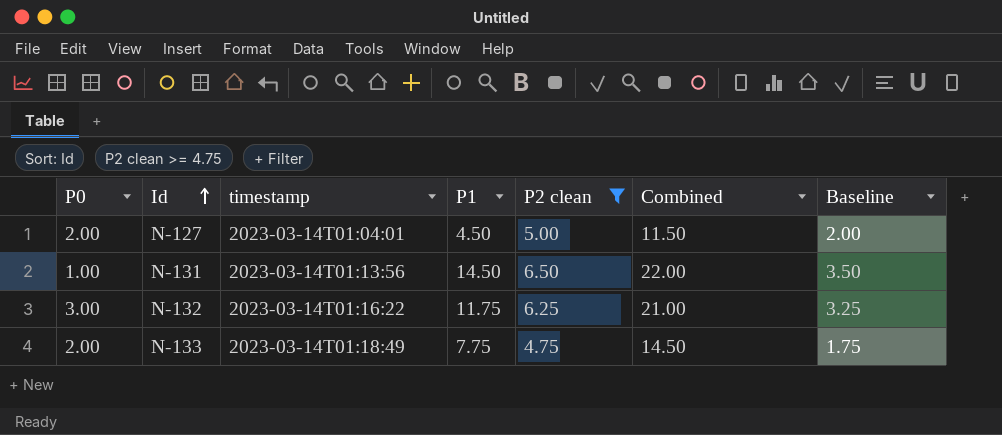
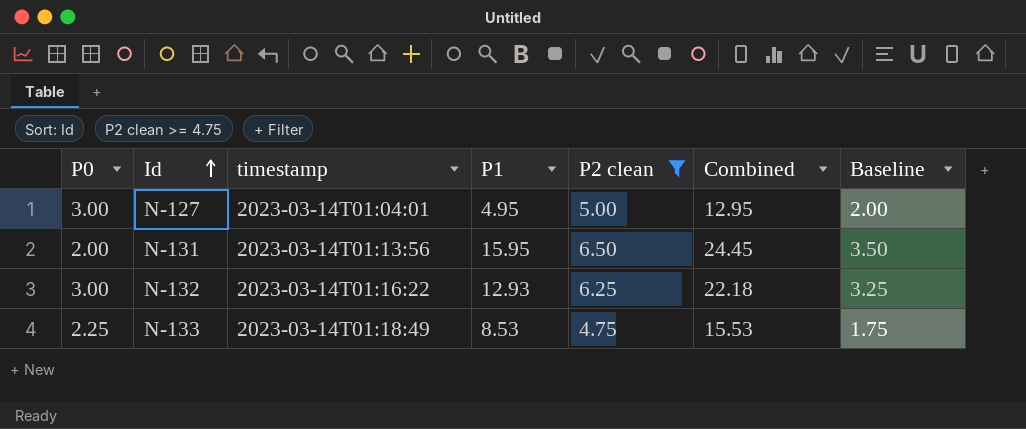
N-127 | P0: 2.00 -> 3.00
N-127 | P1: 4.50 -> 4.95
N-127 | Combined: 11.50 -> 12.95
N-131 | P0: 1.00 -> 2.00
N-131 | P1: 14.50 -> 15.95
N-131 | Combined: 22.00 -> 24.45
N-132 | P1: 11.75 -> 12.93
N-132 | Combined: 21.00 -> 22.18
N-133 | P0: 2.00 -> 2.25
N-133 | P1: 7.75 -> 8.53
N-133 | Combined: 14.50 -> 15.53

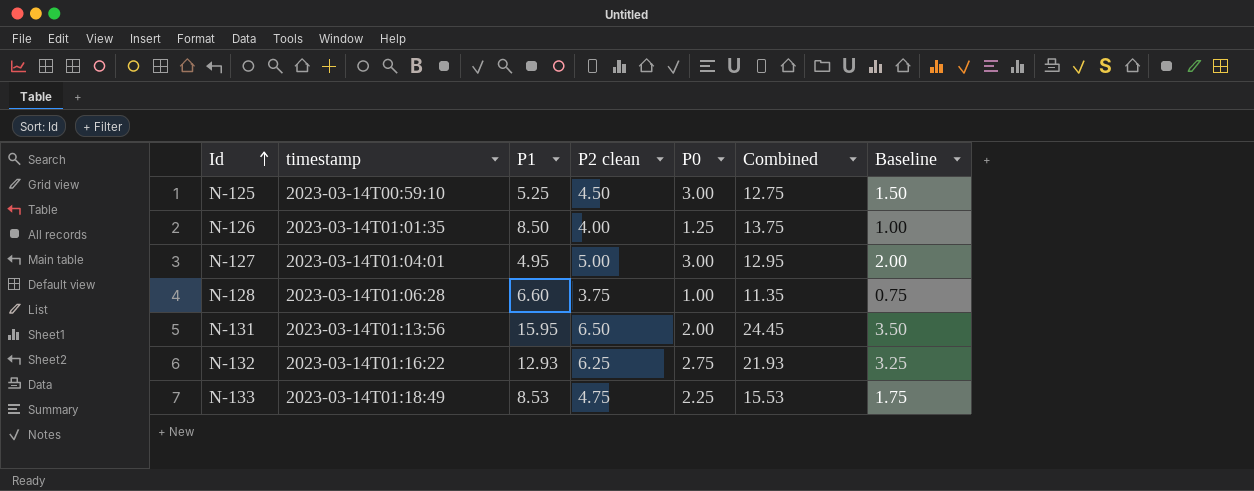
filter: P2 clean >= 4.75 -> none
column P0 | position: 1 -> 5
N-132 | P0: 3.00 -> 2.75
N-132 | Combined: 22.18 -> 21.93

